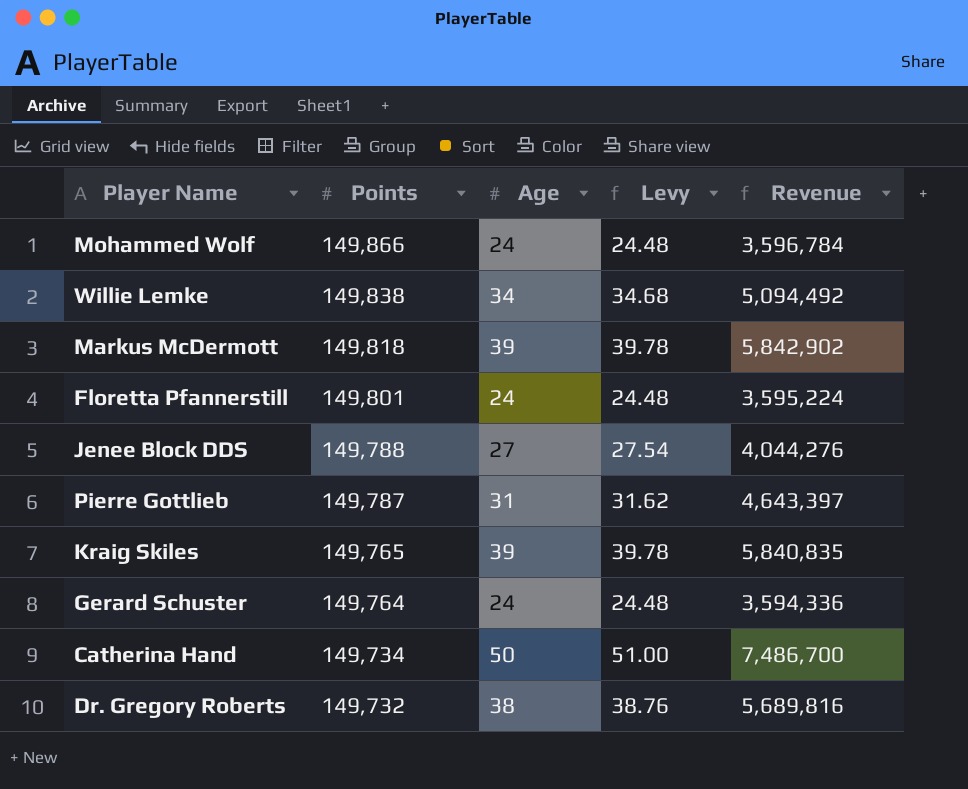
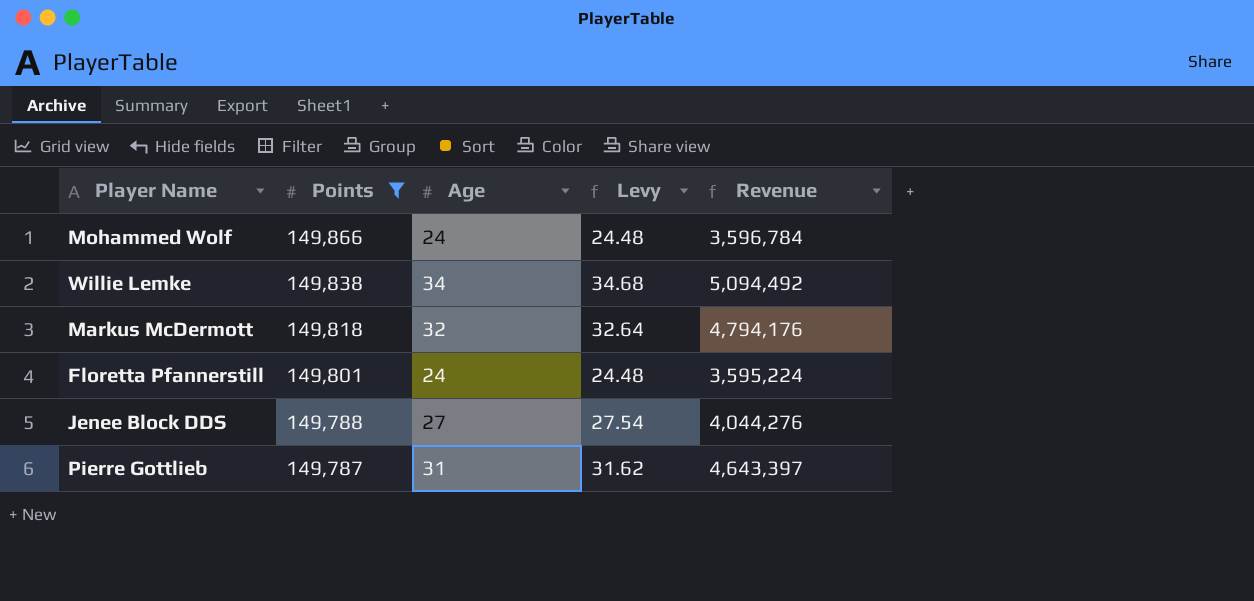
filter: none -> Points >= 149,787
Markus McDermott | Age: 39 -> 32
Markus McDermott | Levy: 39.78 -> 32.64
Markus McDermott | Revenue: 5,842,902 -> 4,794,176

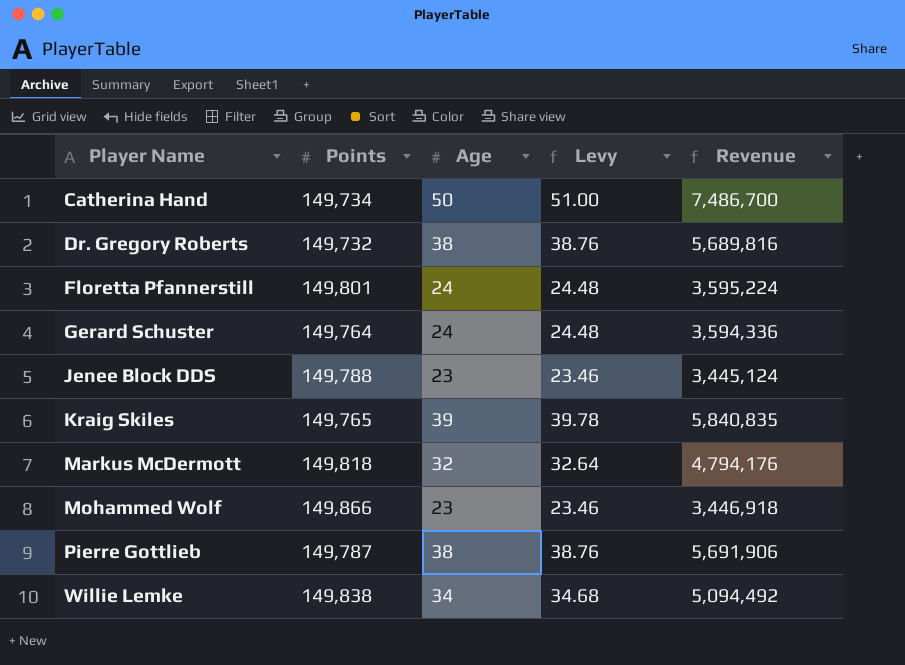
filter: Points >= 149,787 -> none
row order: Points descending -> Player Name ascending
Jenee Block DDS | Age: 27 -> 23
Jenee Block DDS | Levy: 27.54 -> 23.46
Jenee Block DDS | Revenue: 4,044,276 -> 3,445,124
Mohammed Wolf | Age: 24 -> 23
Mohammed Wolf | Levy: 24.48 -> 23.46
Mohammed Wolf | Revenue: 3,596,784 -> 3,446,918
Pierre Gottlieb | Age: 31 -> 38
Pierre Gottlieb | Levy: 31.62 -> 38.76
Pierre Gottlieb | Revenue: 4,643,397 -> 5,691,906

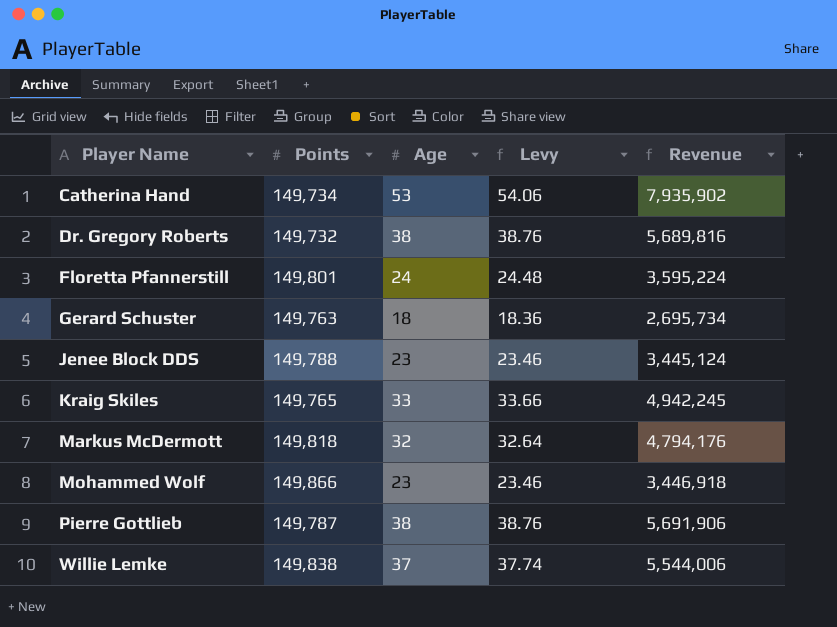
Catherina Hand | Age: 50 -> 53
Catherina Hand | Levy: 51.00 -> 54.06
Catherina Hand | Revenue: 7,486,700 -> 7,935,902
Gerard Schuster | Points: 149,764 -> 149,763
Gerard Schuster | Age: 24 -> 18
Gerard Schuster | Levy: 24.48 -> 18.36
Gerard Schuster | Revenue: 3,594,336 -> 2,695,734
Kraig Skiles | Age: 39 -> 33
Kraig Skiles | Levy: 39.78 -> 33.66
Kraig Skiles | Revenue: 5,840,835 -> 4,942,245
Willie Lemke | Age: 34 -> 37
Willie Lemke | Levy: 34.68 -> 37.74
Willie Lemke | Revenue: 5,094,492 -> 5,544,006

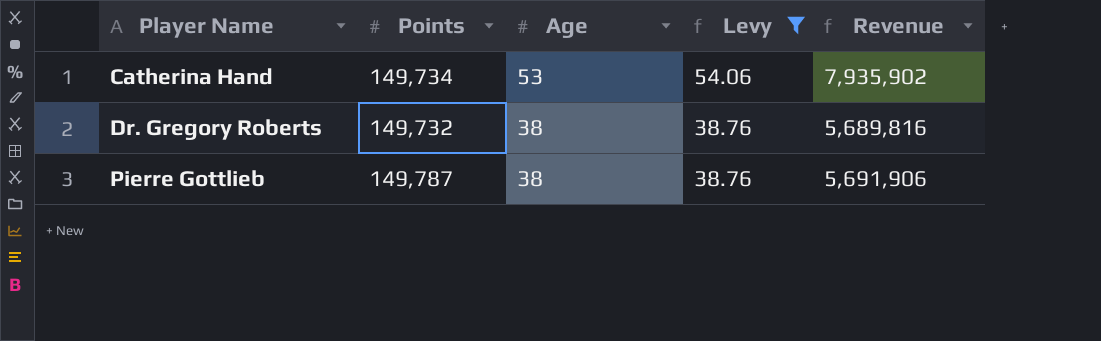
filter: none -> Levy >= 38.76

